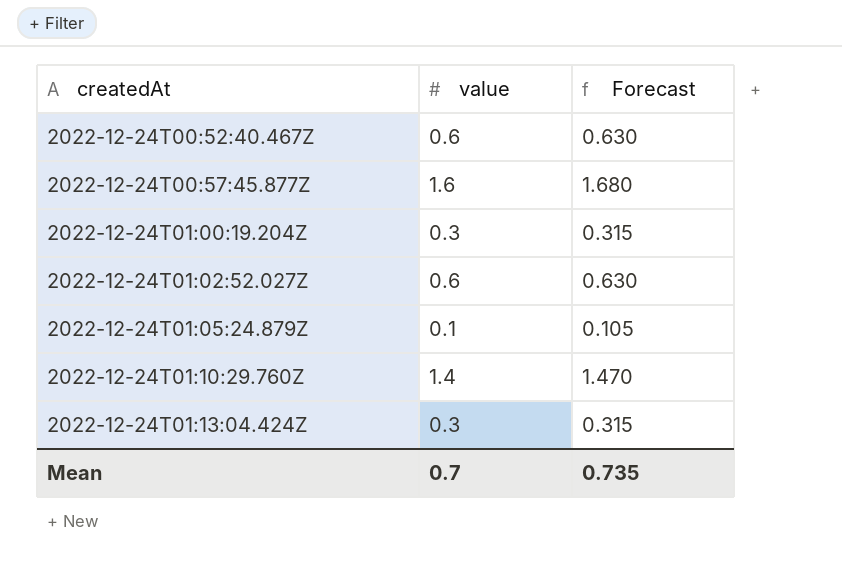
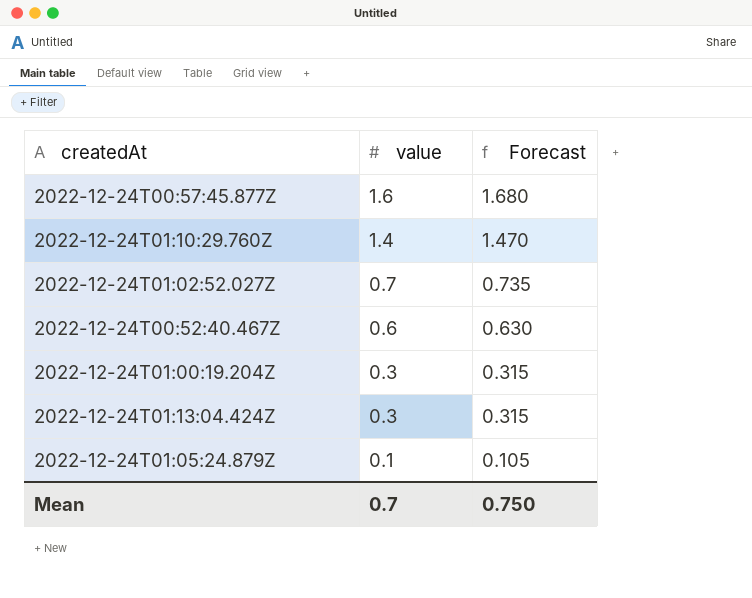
row order: createdAt ascending -> value descending
2022-12-24T01:02:52.027Z | value: 0.6 -> 0.7
2022-12-24T01:02:52.027Z | Forecast: 0.630 -> 0.735
Mean | Forecast: 0.735 -> 0.750

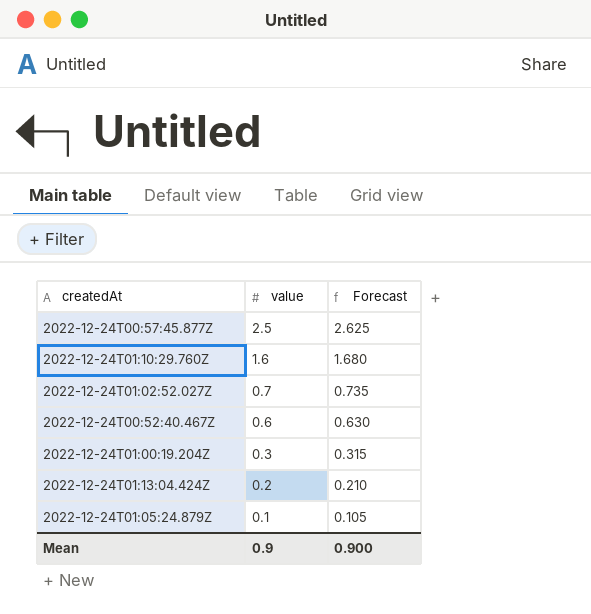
2022-12-24T00:57:45.877Z | value: 1.6 -> 2.5
2022-12-24T00:57:45.877Z | Forecast: 1.680 -> 2.625
2022-12-24T01:10:29.760Z | value: 1.4 -> 1.6
2022-12-24T01:10:29.760Z | Forecast: 1.470 -> 1.680
2022-12-24T01:13:04.424Z | value: 0.3 -> 0.2
2022-12-24T01:13:04.424Z | Forecast: 0.315 -> 0.210
Mean | value: 0.7 -> 0.9
Mean | Forecast: 0.750 -> 0.900

